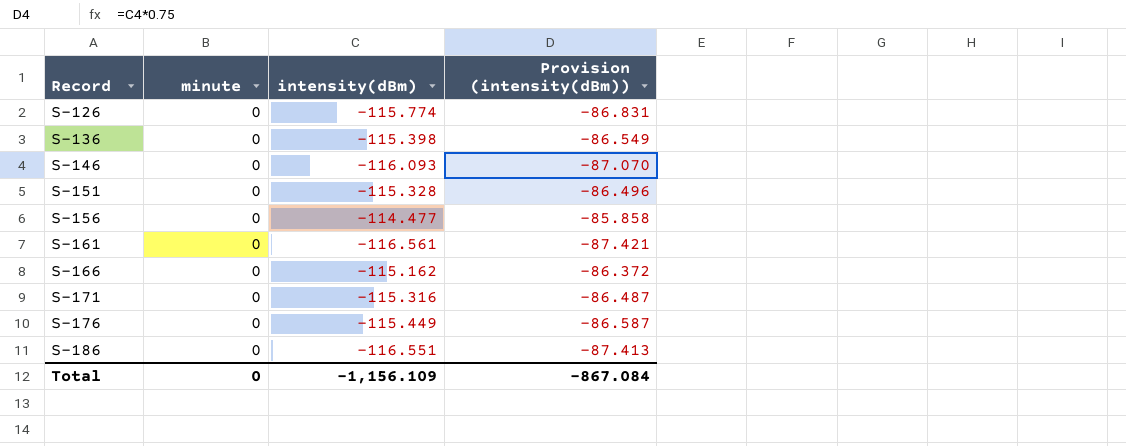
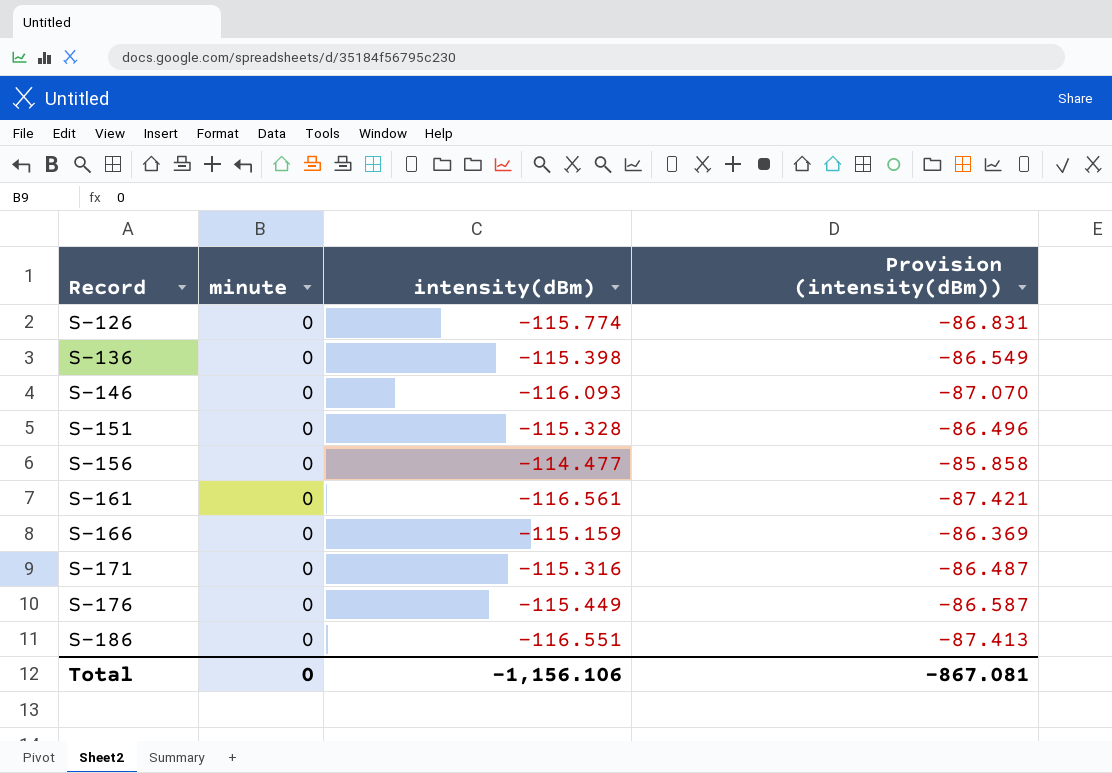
S-166 | intensity(dBm): -115.162 -> -115.159
S-166 | Provision (intensity(dBm)): -86.372 -> -86.369
Total | intensity(dBm): -1,156.109 -> -1,156.106
Total | Provision (intensity(dBm)): -867.084 -> -867.081

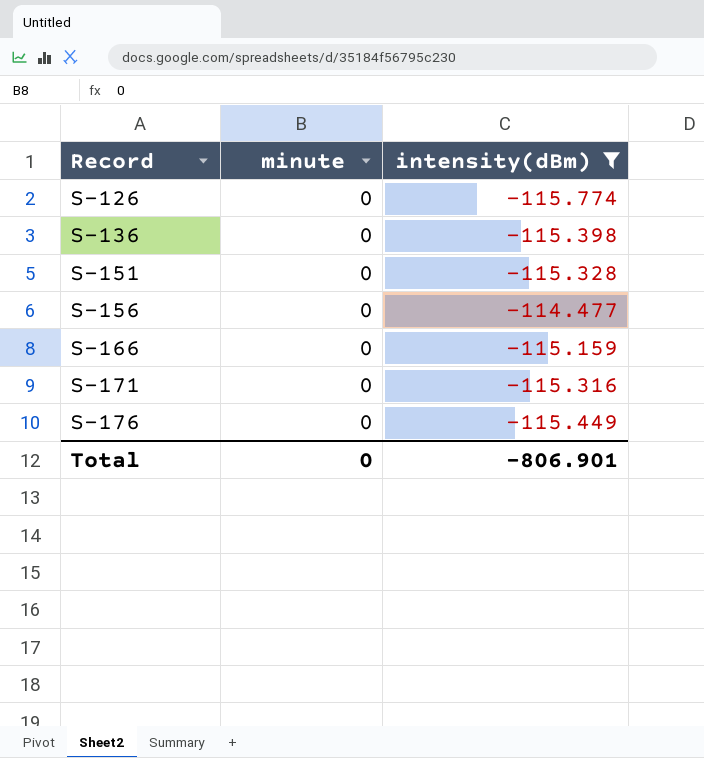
filter: none -> intensity(dBm) >= -115.774
column Provision (intensity(dBm)) | formula: [intensity(dBm)] * 0.75 -> none
Total | intensity(dBm): -1,156.106 -> -806.901

